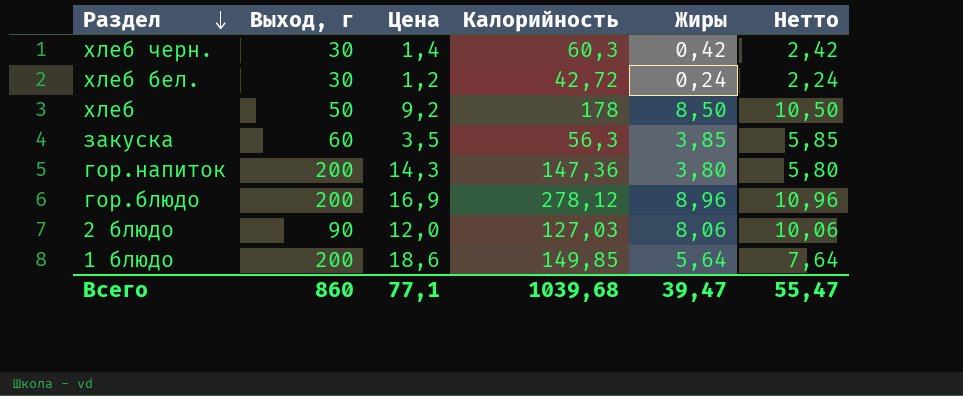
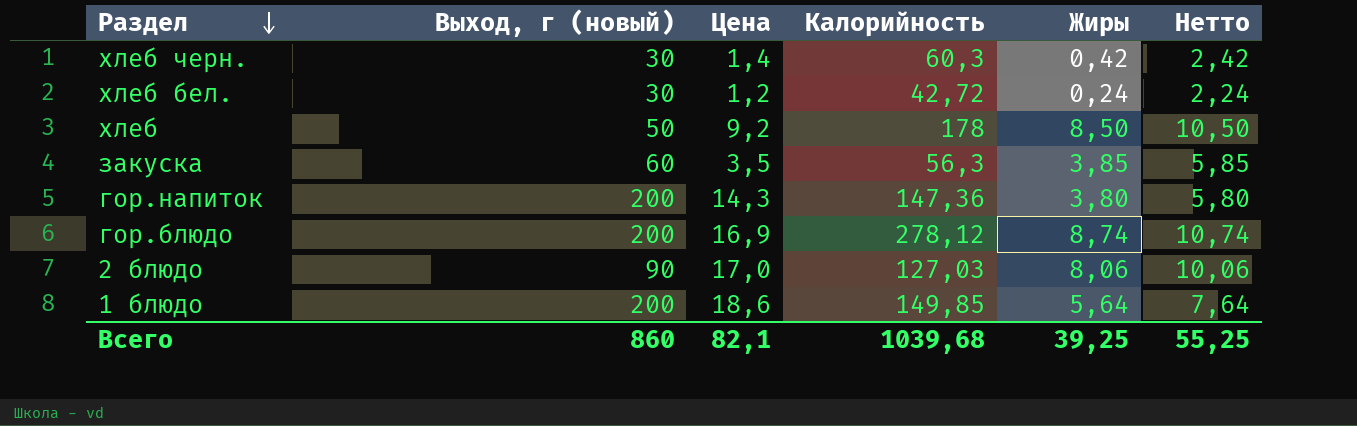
column name: Выход, г -> Выход, г (новый)
гор.блюдо | Жиры: 8,96 -> 8,74
гор.блюдо | Нетто: 10,96 -> 10,74
2 блюдо | Цена: 12,0 -> 17,0
Всего | Цена: 77,1 -> 82,1
Всего | Жиры: 39,47 -> 39,25
Всего | Нетто: 55,47 -> 55,25

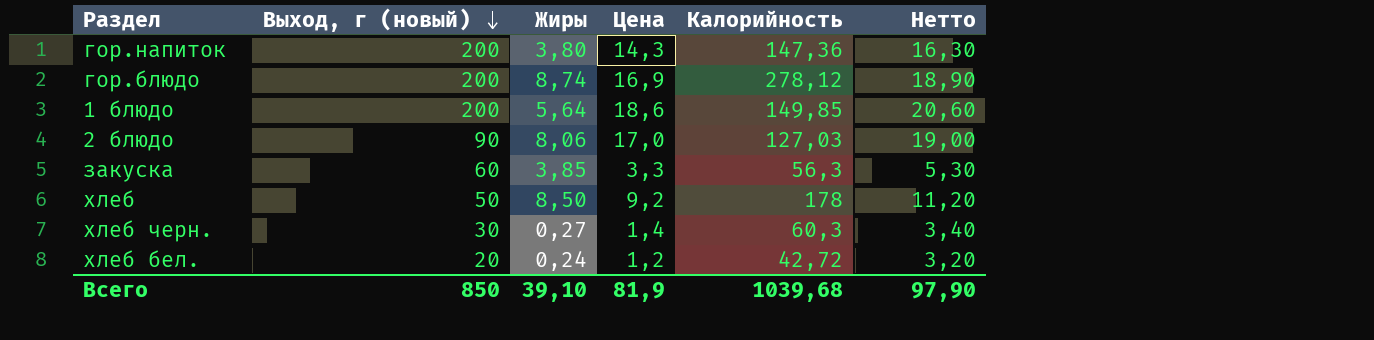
row order: Раздел descending -> Выход, г (новый) descending
column Жиры | position: 5 -> 3
column Нетто | formula: [Жиры] + 2 -> [Цена] + 2
закуска | Цена: 3,5 -> 3,3
хлеб черн. | Жиры: 0,42 -> 0,27
хлеб бел. | Выход, г (новый): 30 -> 20
Всего | Выход, г (новый): 860 -> 850
Всего | Жиры: 39,25 -> 39,10
Всего | Цена: 82,1 -> 81,9
Всего | Нетто: 55,25 -> 97,90

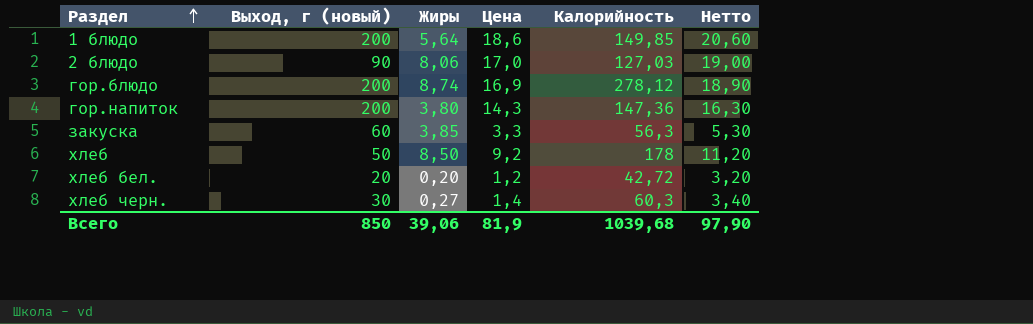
row order: Выход, г (новый) descending -> Раздел ascending
хлеб бел. | Жиры: 0,24 -> 0,20
Всего | Жиры: 39,10 -> 39,06

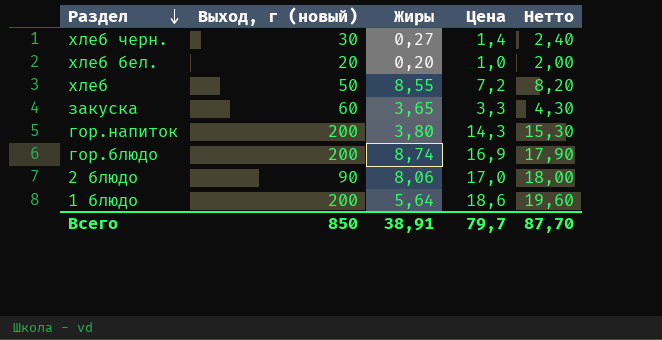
row order: Раздел ascending -> Раздел descending
column Калорийность | position: 5 -> none
column Нетто | formula: [Цена] + 2 -> [Цена] + 1
хлеб бел. | Цена: 1,2 -> 1,0
хлеб | Жиры: 8,50 -> 8,55
хлеб | Цена: 9,2 -> 7,2
закуска | Жиры: 3,85 -> 3,65
Всего | Жиры: 39,06 -> 38,91
Всего | Цена: 81,9 -> 79,7
Всего | Нетто: 97,90 -> 87,70

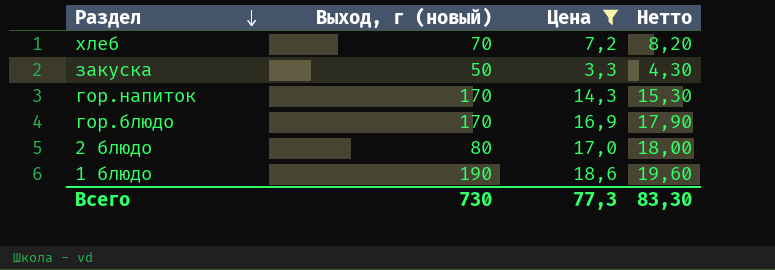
filter: none -> Цена >= 3,3
column Жиры | position: 3 -> none
хлеб | Выход, г (новый): 50 -> 70
закуска | Выход, г (новый): 60 -> 50
гор.напиток | Выход, г (новый): 200 -> 170
гор.блюдо | Выход, г (новый): 200 -> 170
2 блюдо | Выход, г (новый): 90 -> 80
1 блюдо | Выход, г (новый): 200 -> 190
Всего | Выход, г (новый): 850 -> 730
Всего | Цена: 79,7 -> 77,3
Всего | Нетто: 87,70 -> 83,30

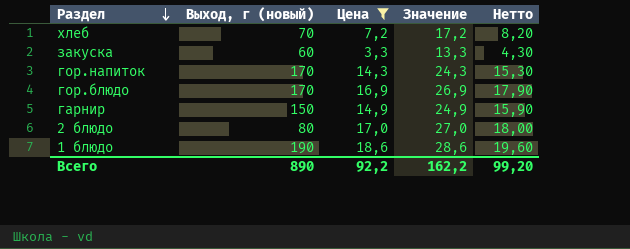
column Значение | formula: none -> [Цена] + 10
закуска | Выход, г (новый): 50 -> 60
row гарнир: none -> 150 | 14,9 | 24,9 | 15,90
Всего | Выход, г (новый): 730 -> 890
Всего | Цена: 77,3 -> 92,2
Всего | Нетто: 83,30 -> 99,20

